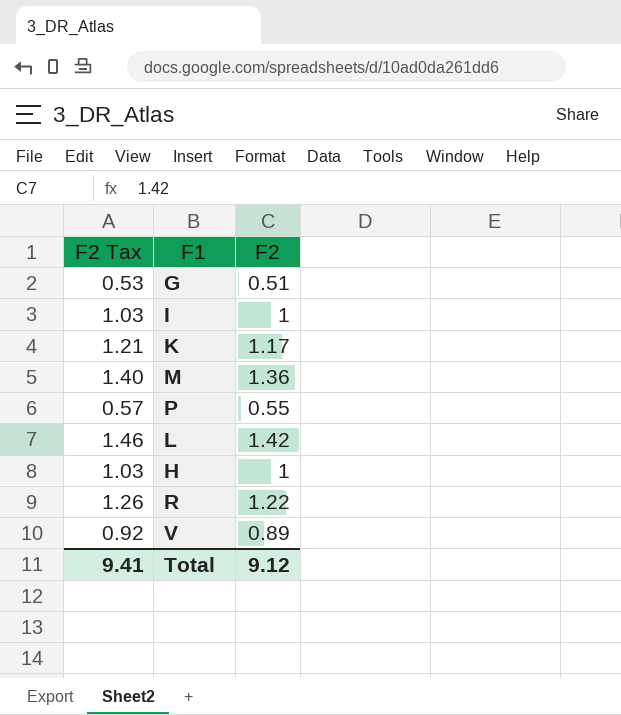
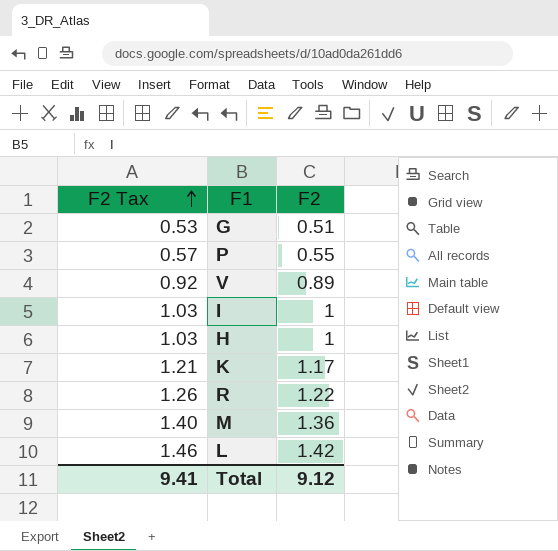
row order: none -> F2 Tax ascending

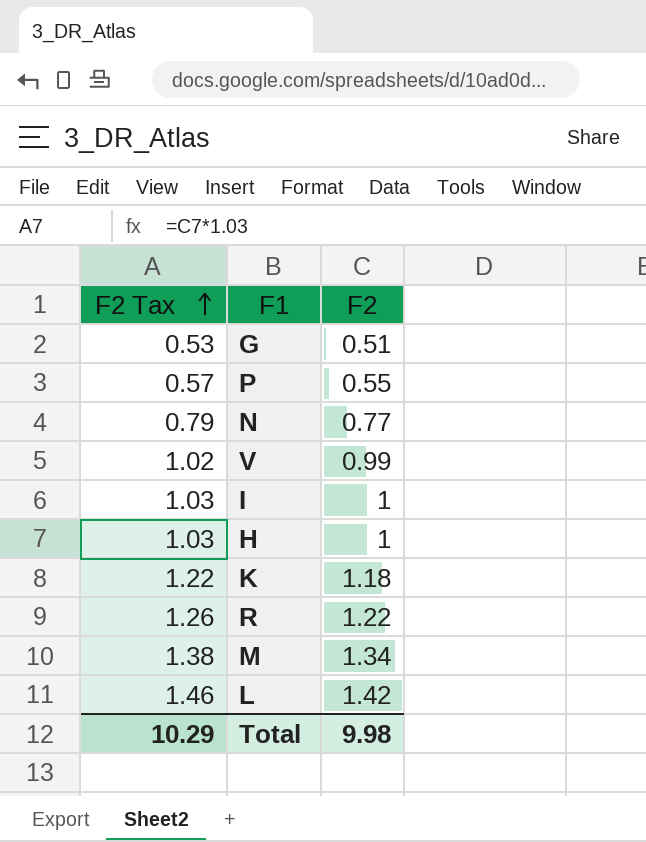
row N: none -> 0.79 | 0.77
V | F2 Tax: 0.92 -> 1.02
V | F2: 0.89 -> 0.99
K | F2 Tax: 1.21 -> 1.22
K | F2: 1.17 -> 1.18
M | F2 Tax: 1.40 -> 1.38
M | F2: 1.36 -> 1.34
Total | F2 Tax: 9.41 -> 10.29
Total | F2: 9.12 -> 9.98

